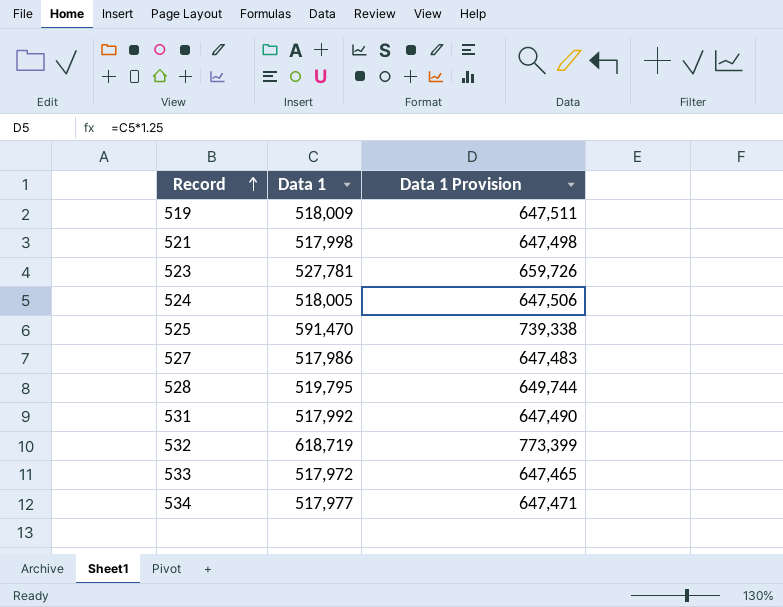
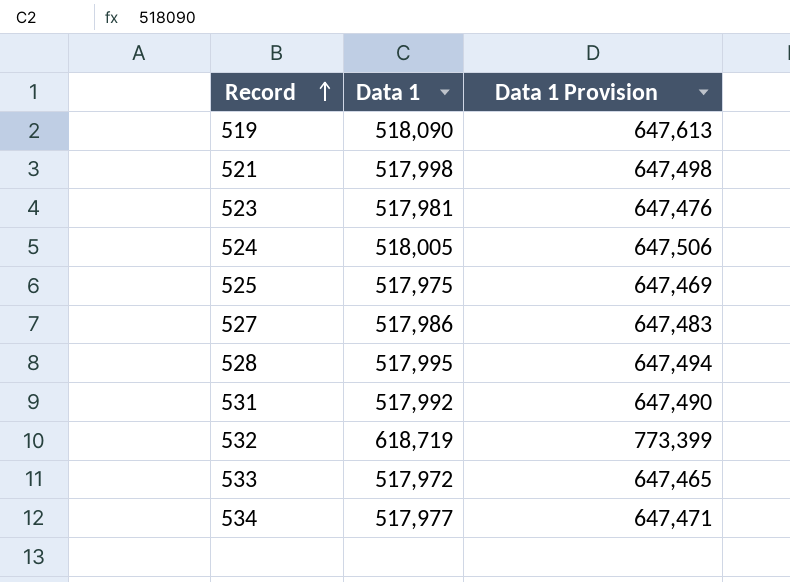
519 | Data 1: 518,009 -> 518,090
519 | Data 1 Provision: 647,511 -> 647,613
523 | Data 1: 527,781 -> 517,981
523 | Data 1 Provision: 659,726 -> 647,476
525 | Data 1: 591,470 -> 517,975
525 | Data 1 Provision: 739,338 -> 647,469
528 | Data 1: 519,795 -> 517,995
528 | Data 1 Provision: 649,744 -> 647,494

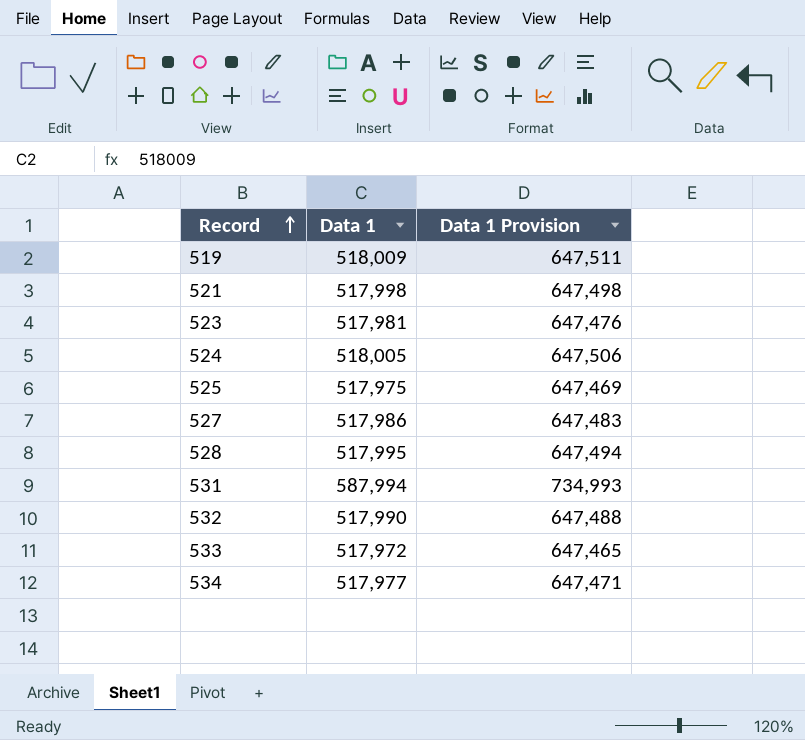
519 | Data 1: 518,090 -> 518,009
519 | Data 1 Provision: 647,613 -> 647,511
531 | Data 1: 517,992 -> 587,994
531 | Data 1 Provision: 647,490 -> 734,993
532 | Data 1: 618,719 -> 517,990
532 | Data 1 Provision: 773,399 -> 647,488

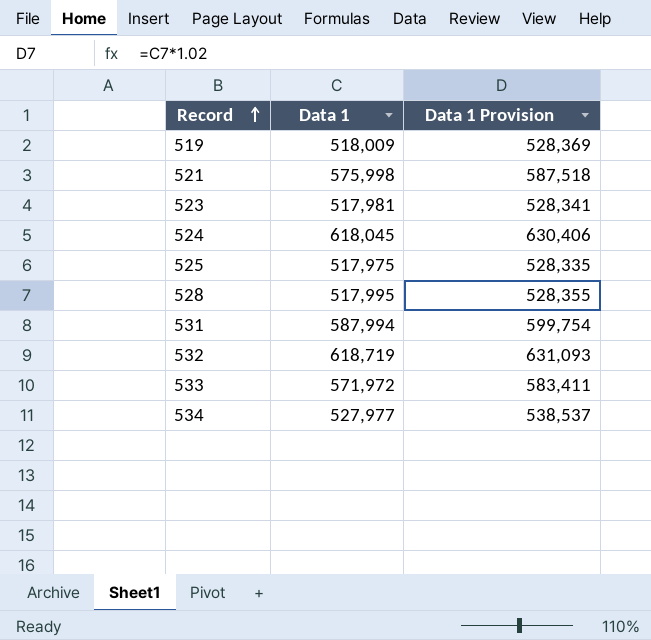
column Data 1 Provision | formula: [Data 1] * 1.25 -> [Data 1] * 1.02
row 527: 517,986 | 647,483 -> none
521 | Data 1: 517,998 -> 575,998
524 | Data 1: 518,005 -> 618,045
532 | Data 1: 517,990 -> 618,719
533 | Data 1: 517,972 -> 571,972
534 | Data 1: 517,977 -> 527,977

